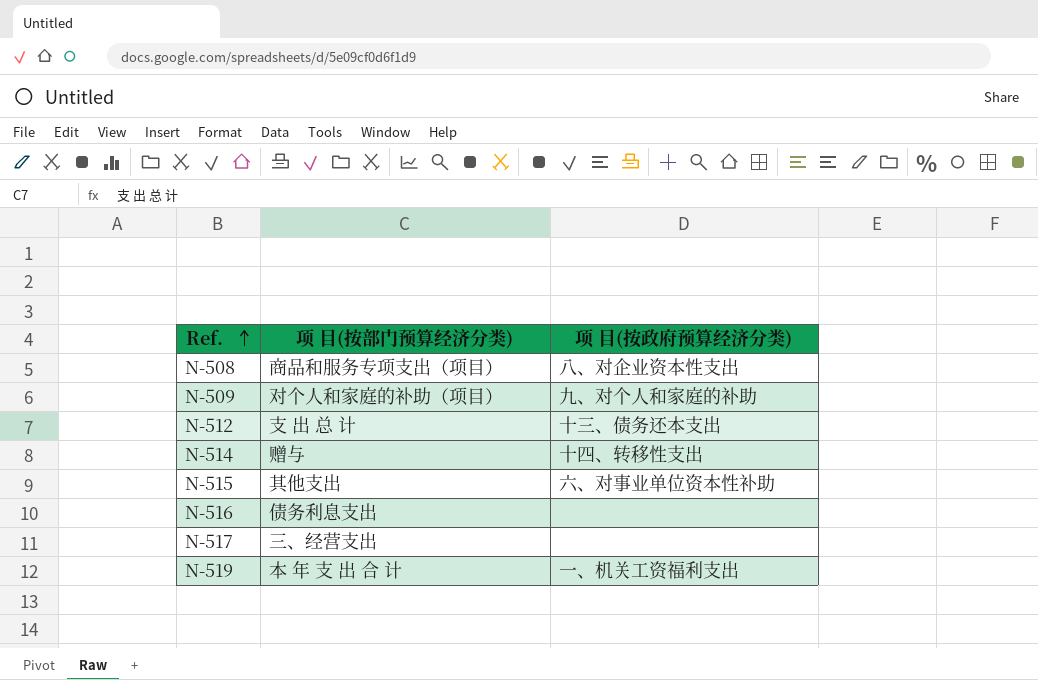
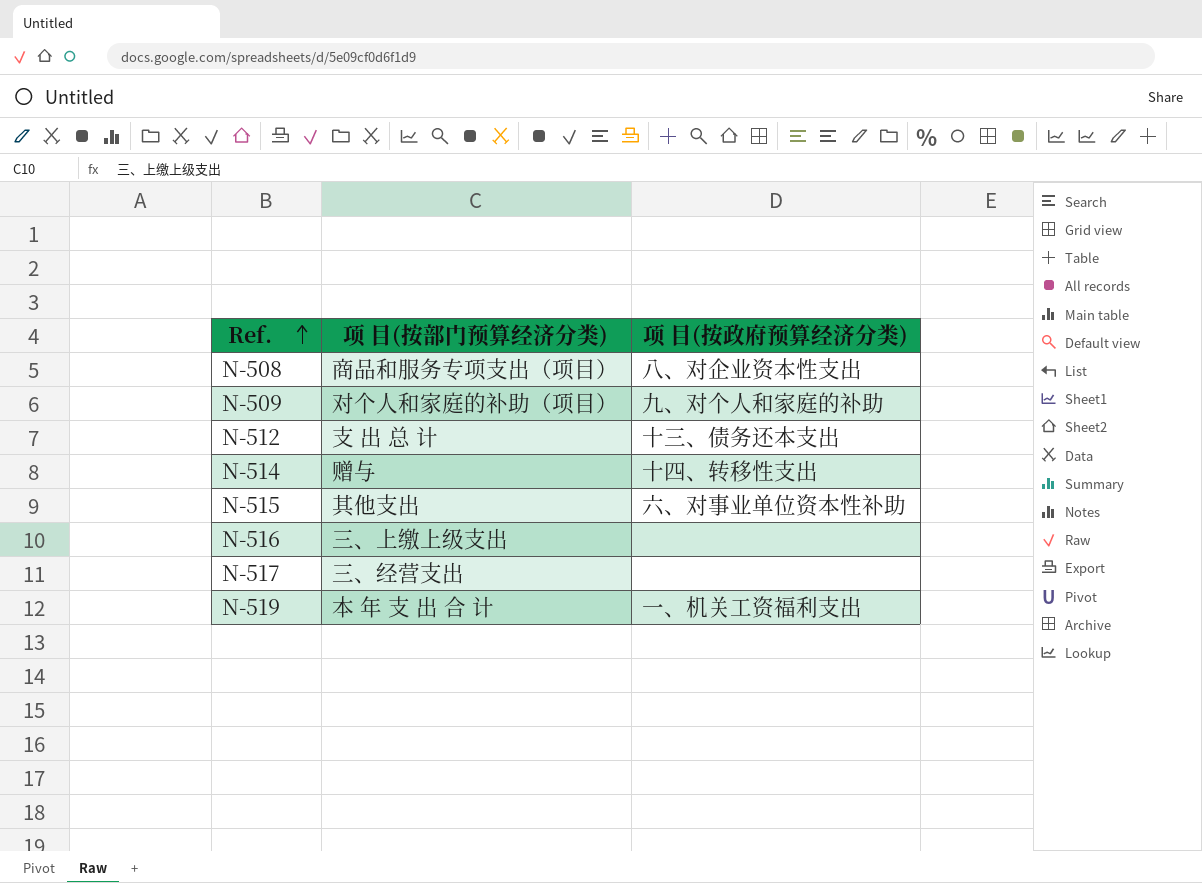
N-516 | 项 目(按部门预算经济分类): 债务利息支出 -> 三、上缴上级支出

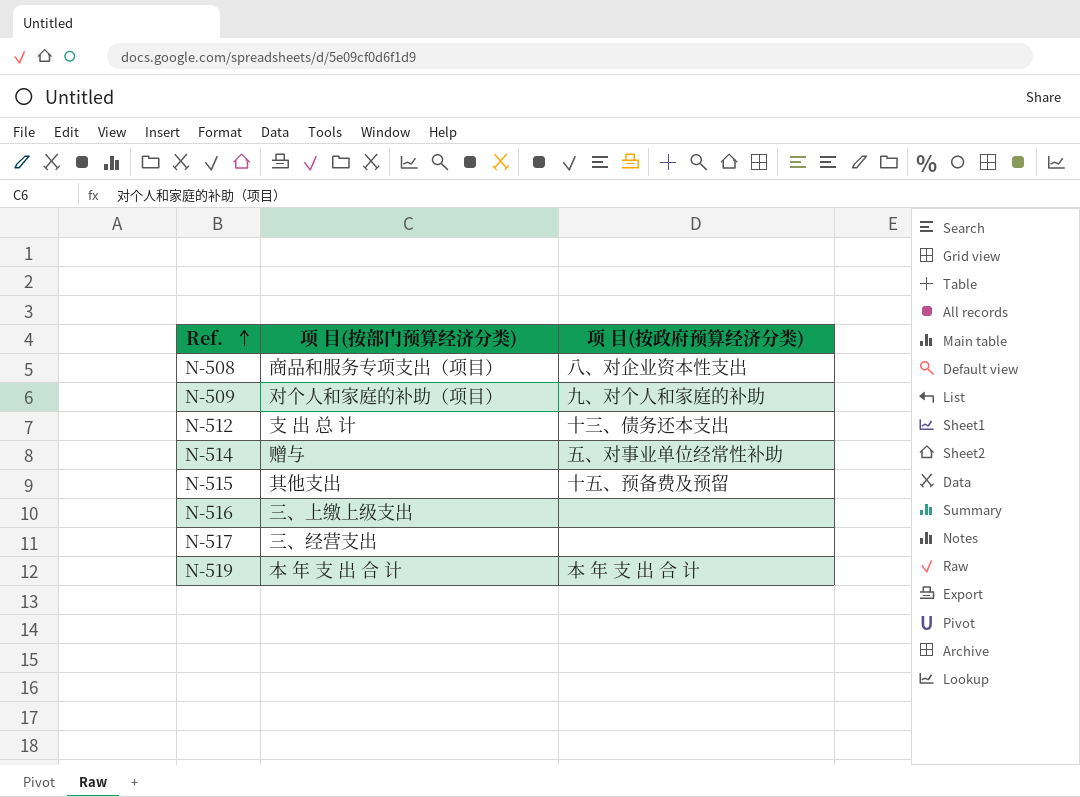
N-514 | 项 目(按政府预算经济分类): 十四、转移性支出 -> 五、对事业单位经常性补助
N-515 | 项 目(按政府预算经济分类): 六、对事业单位资本性补助 -> 十五、预备费及预留
N-519 | 项 目(按政府预算经济分类): 一、机关工资福利支出 -> 本 年 支 出 合 计

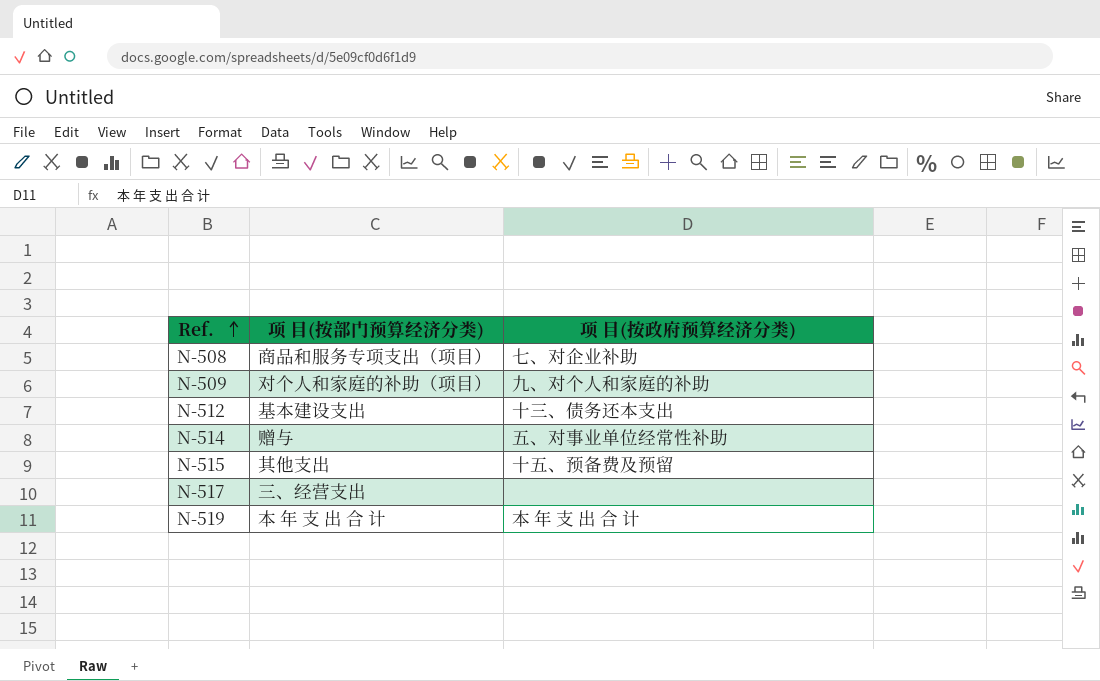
row N-516: 三、上缴上级支出 | none -> none
N-508 | 项 目(按政府预算经济分类): 八、对企业资本性支出 -> 七、对企业补助
N-512 | 项 目(按部门预算经济分类): 支 出 总 计 -> 基本建设支出

